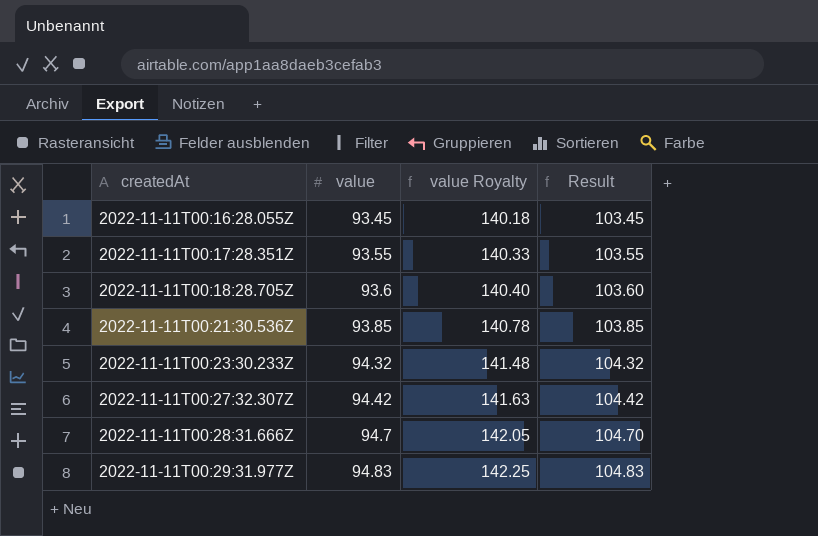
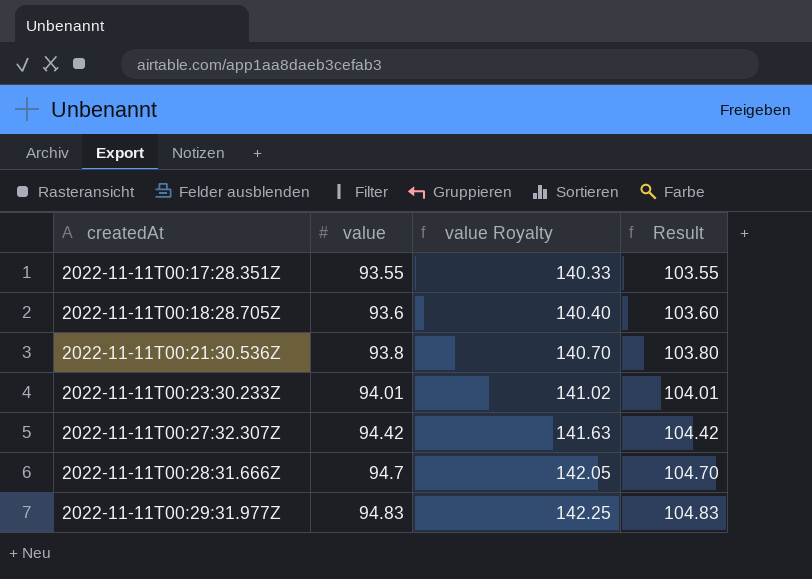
row 2022-11-11T00:16:28.055Z: 93.45 | 140.18 | 103.45 -> none
2022-11-11T00:21:30.536Z | value: 93.85 -> 93.8
2022-11-11T00:21:30.536Z | value Royalty: 140.78 -> 140.70
2022-11-11T00:21:30.536Z | Result: 103.85 -> 103.80
2022-11-11T00:23:30.233Z | value: 94.32 -> 94.01
2022-11-11T00:23:30.233Z | value Royalty: 141.48 -> 141.02
2022-11-11T00:23:30.233Z | Result: 104.32 -> 104.01

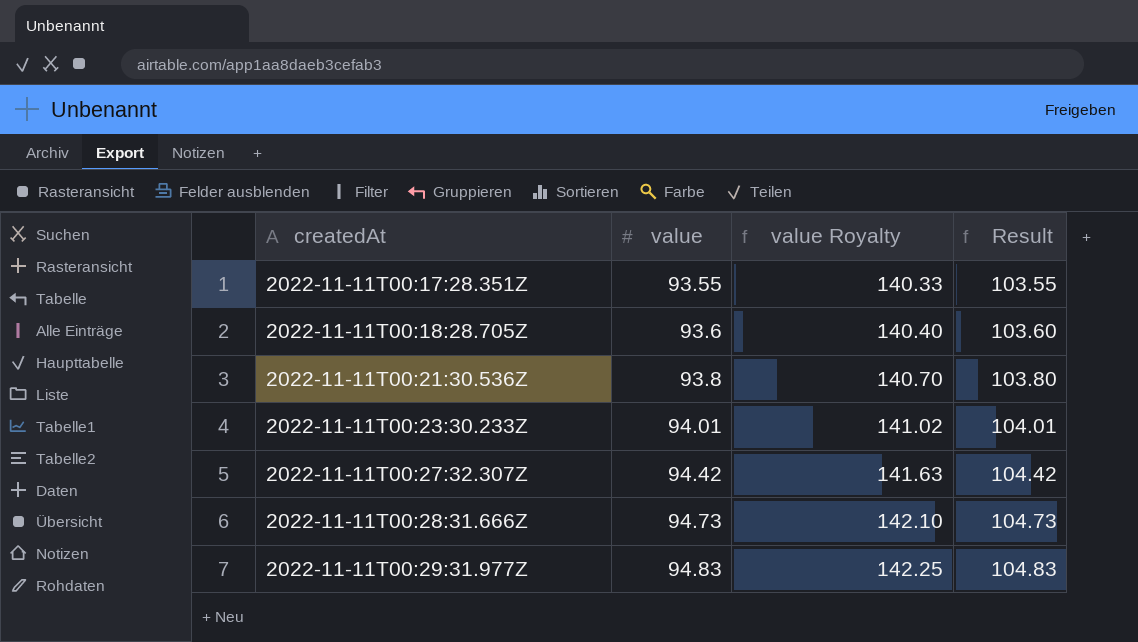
2022-11-11T00:28:31.666Z | value: 94.7 -> 94.73
2022-11-11T00:28:31.666Z | value Royalty: 142.05 -> 142.10
2022-11-11T00:28:31.666Z | Result: 104.70 -> 104.73

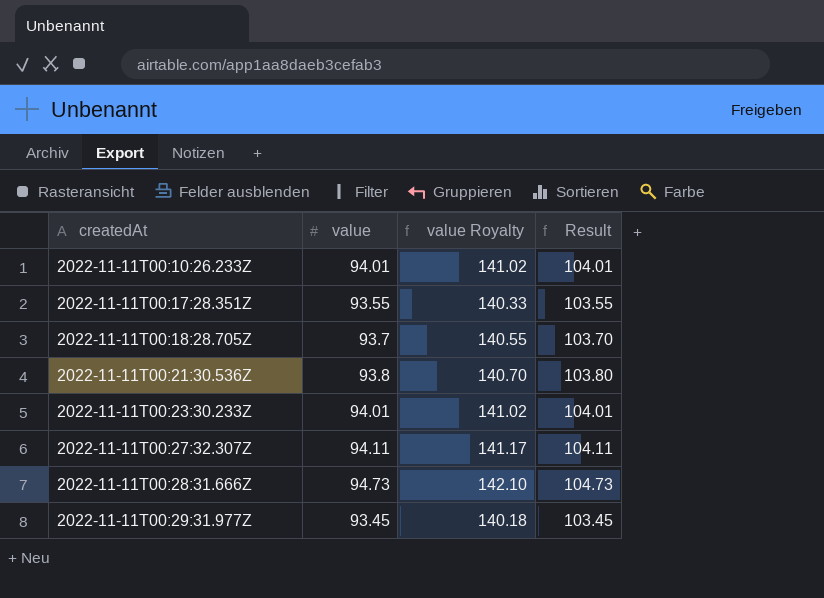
row 2022-11-11T00:10:26.233Z: none -> 94.01 | 141.02 | 104.01
2022-11-11T00:18:28.705Z | value: 93.6 -> 93.7
2022-11-11T00:18:28.705Z | value Royalty: 140.40 -> 140.55
2022-11-11T00:18:28.705Z | Result: 103.60 -> 103.70
2022-11-11T00:27:32.307Z | value: 94.42 -> 94.11
2022-11-11T00:27:32.307Z | value Royalty: 141.63 -> 141.17
2022-11-11T00:27:32.307Z | Result: 104.42 -> 104.11
2022-11-11T00:29:31.977Z | value: 94.83 -> 93.45
2022-11-11T00:29:31.977Z | value Royalty: 142.25 -> 140.18
2022-11-11T00:29:31.977Z | Result: 104.83 -> 103.45

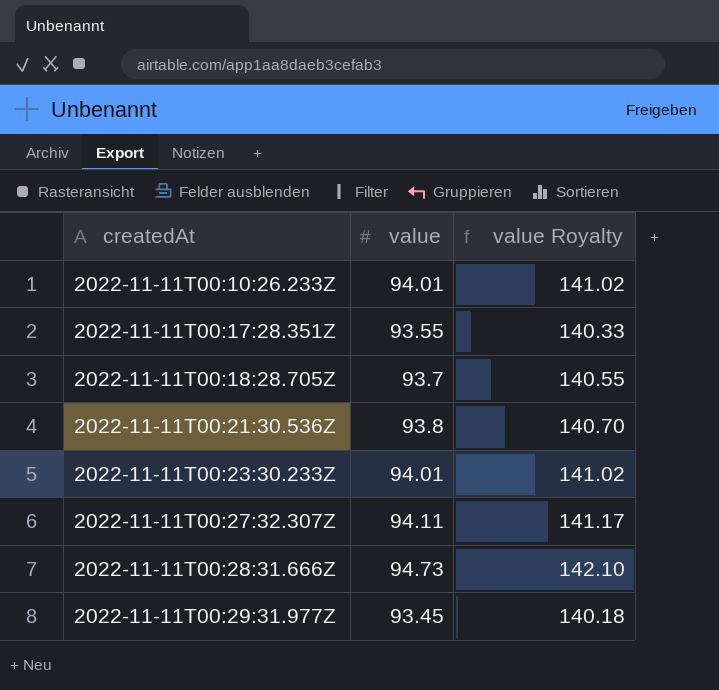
column Result | formula: [value] + 10 -> none

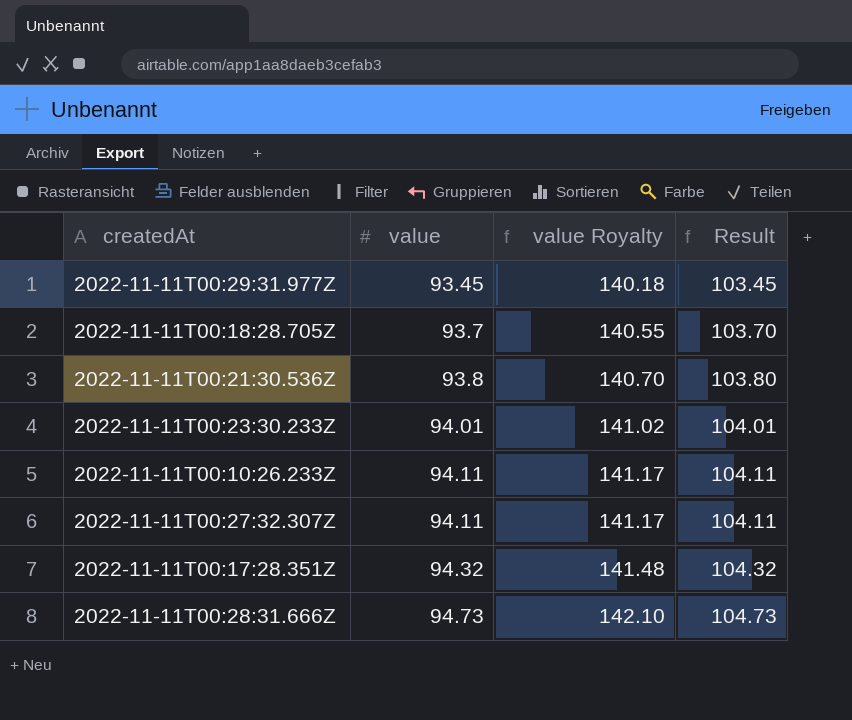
row order: createdAt ascending -> value ascending
column Result | formula: none -> [value] + 10
2022-11-11T00:10:26.233Z | value: 94.01 -> 94.11
2022-11-11T00:10:26.233Z | value Royalty: 141.02 -> 141.17
2022-11-11T00:17:28.351Z | value: 93.55 -> 94.32
2022-11-11T00:17:28.351Z | value Royalty: 140.33 -> 141.48

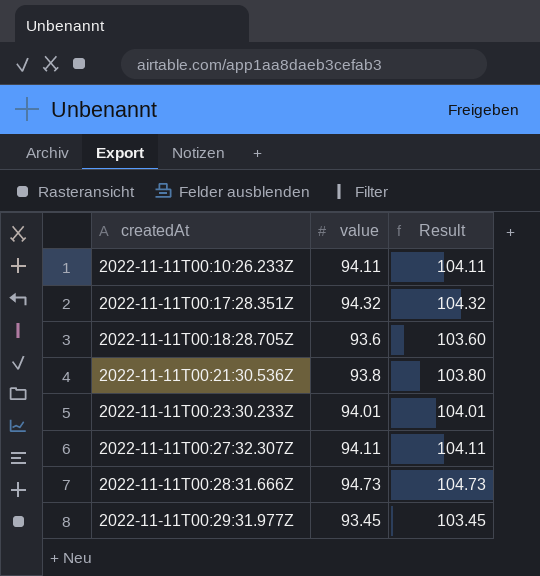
row order: value ascending -> createdAt ascending
column value Royalty | formula: [value] * 1.5 -> none
2022-11-11T00:18:28.705Z | value: 93.7 -> 93.6
2022-11-11T00:18:28.705Z | Result: 103.70 -> 103.60

